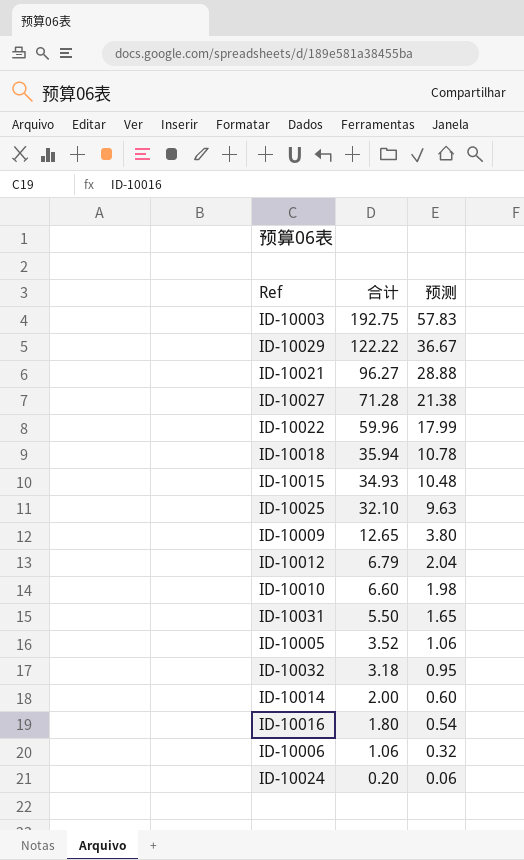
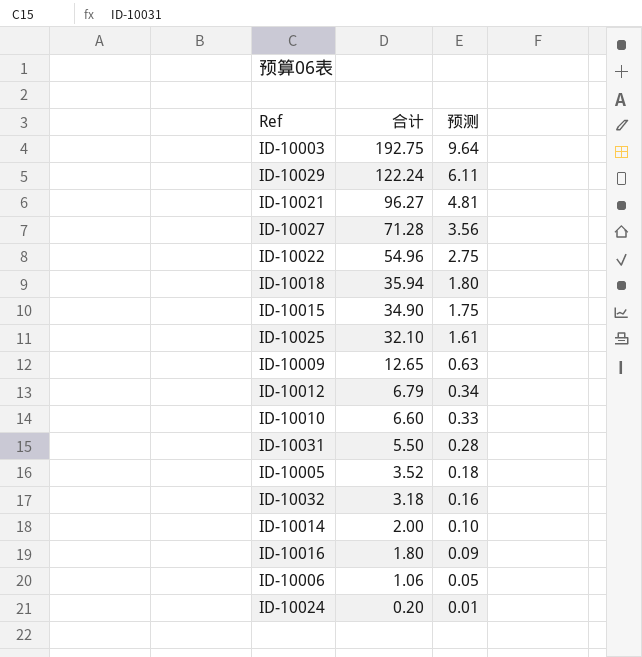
column 预测 | formula: [合计] * 0.3 -> [合计] * 0.05
ID-10029 | 合计: 122.22 -> 122.24
ID-10022 | 合计: 59.96 -> 54.96
ID-10015 | 合计: 34.93 -> 34.90

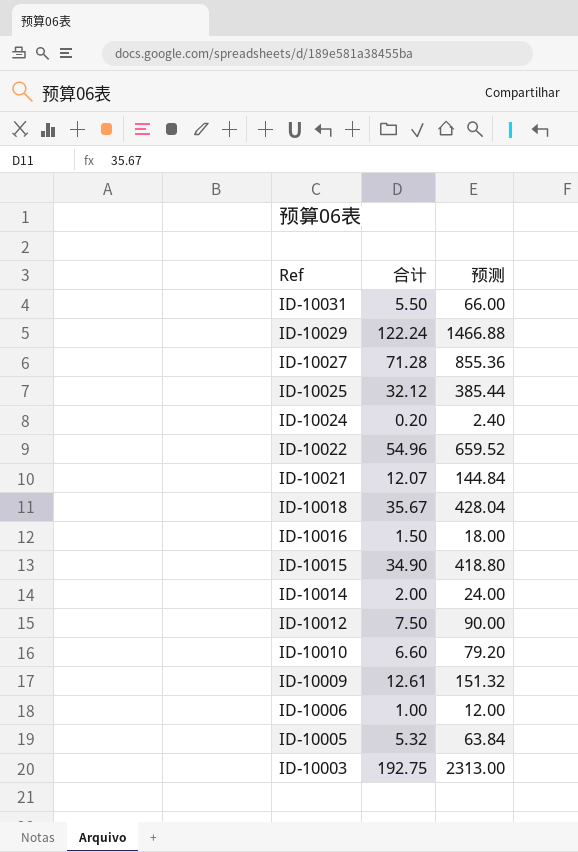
row order: 合计 descending -> Ref descending
column 预测 | formula: [合计] * 0.05 -> [合计] * 12
row ID-10032: 3.18 | 0.16 -> none
ID-10025 | 合计: 32.10 -> 32.12
ID-10021 | 合计: 96.27 -> 12.07
ID-10018 | 合计: 35.94 -> 35.67
ID-10016 | 合计: 1.80 -> 1.50
ID-10012 | 合计: 6.79 -> 7.50
ID-10009 | 合计: 12.65 -> 12.61
ID-10006 | 合计: 1.06 -> 1.00
ID-10005 | 合计: 3.52 -> 5.32

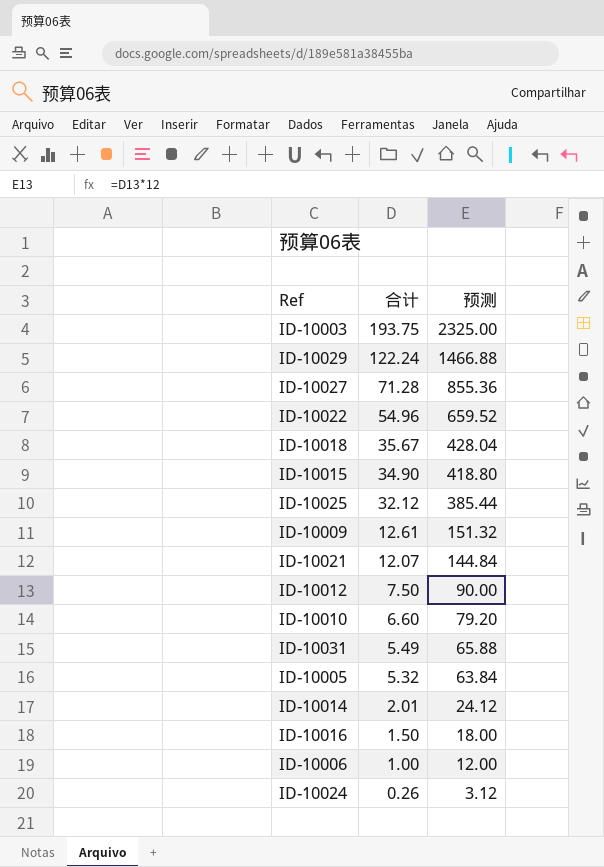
row order: Ref descending -> 合计 descending
ID-10003 | 合计: 192.75 -> 193.75
ID-10003 | 预测: 2313.00 -> 2325.00
ID-10031 | 合计: 5.50 -> 5.49
ID-10031 | 预测: 66.00 -> 65.88
ID-10014 | 合计: 2.00 -> 2.01
ID-10014 | 预测: 24.00 -> 24.12
ID-10024 | 合计: 0.20 -> 0.26
ID-10024 | 预测: 2.40 -> 3.12

